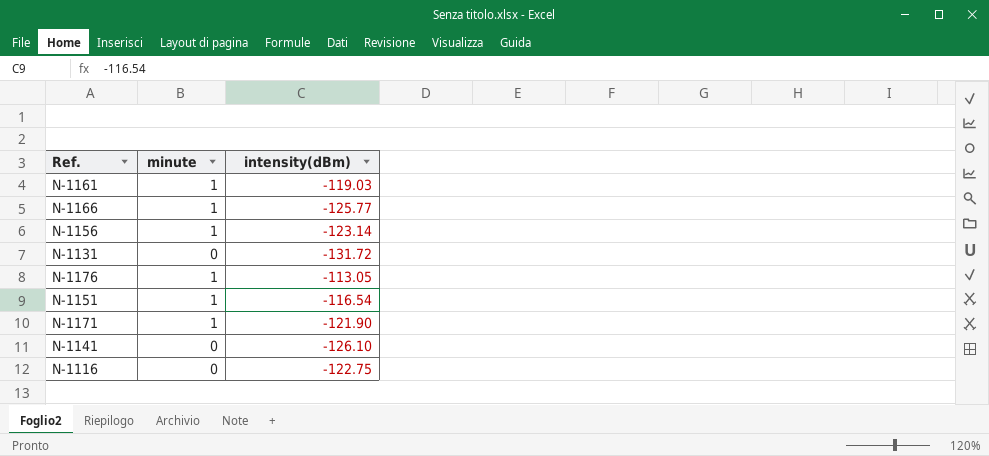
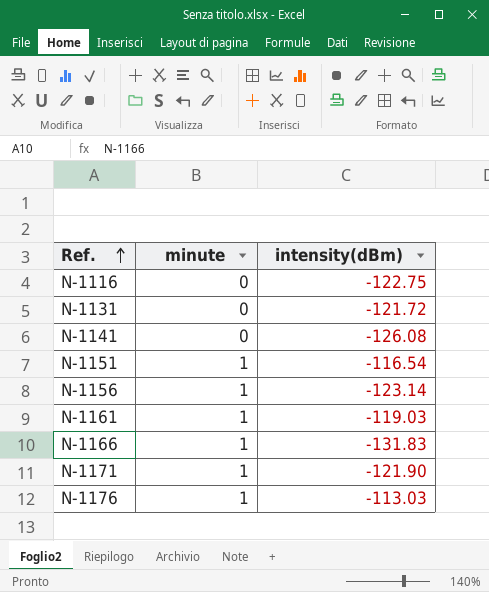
row order: none -> Ref. ascending
N-1131 | intensity(dBm): -131.72 -> -121.72
N-1141 | intensity(dBm): -126.10 -> -126.08
N-1166 | intensity(dBm): -125.77 -> -131.83
N-1176 | intensity(dBm): -113.05 -> -113.03

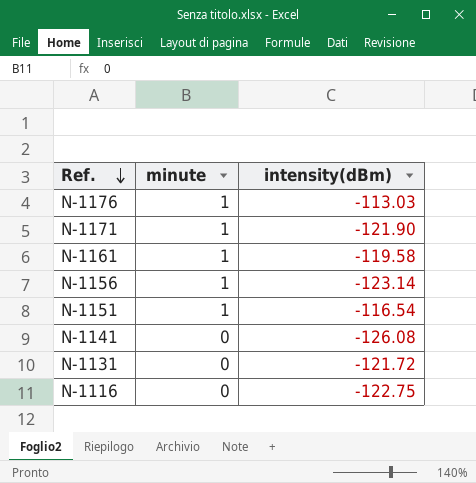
row order: Ref. ascending -> Ref. descending
row N-1166: 1 | -131.83 -> none
N-1161 | intensity(dBm): -119.03 -> -119.58

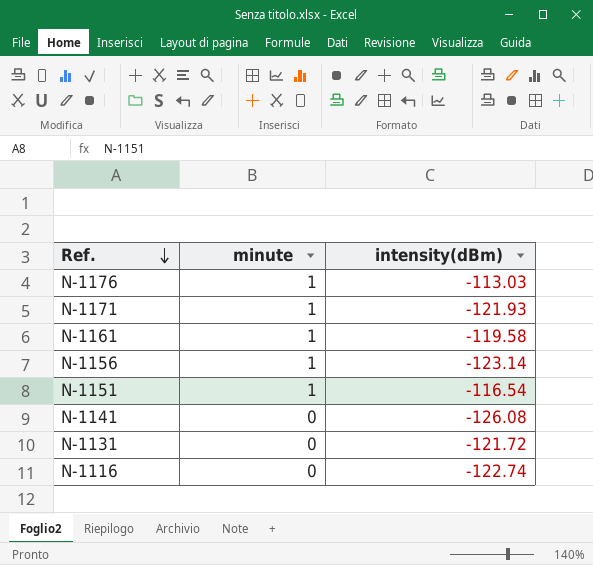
N-1171 | intensity(dBm): -121.90 -> -121.93
N-1116 | intensity(dBm): -122.75 -> -122.74

